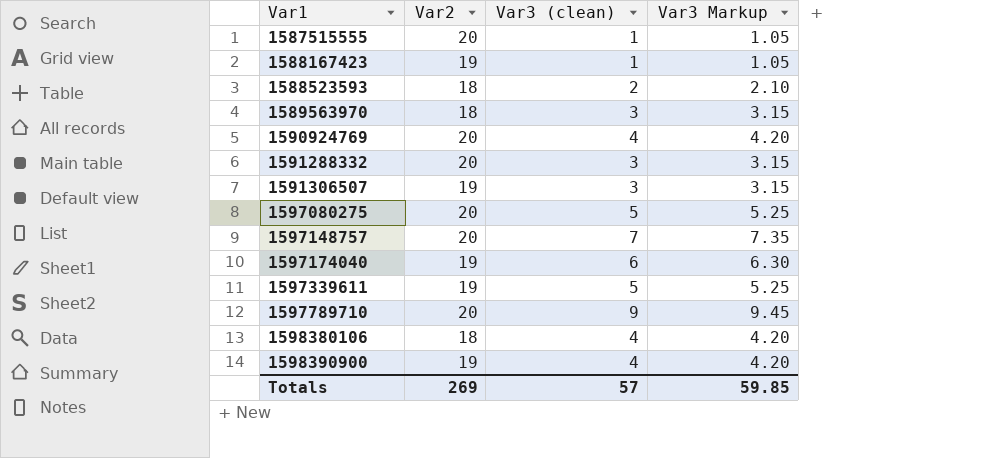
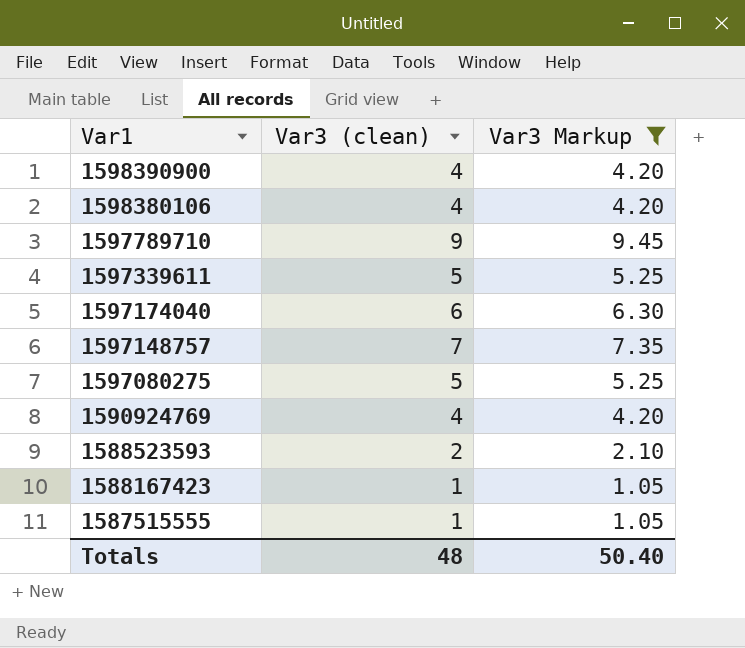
filter: none -> Var3 Markup != 3.15
row order: Var1 ascending -> Var1 descending
column Var2 | position: 2 -> none
Totals | Var3 (clean): 57 -> 48
Totals | Var3 Markup: 59.85 -> 50.40

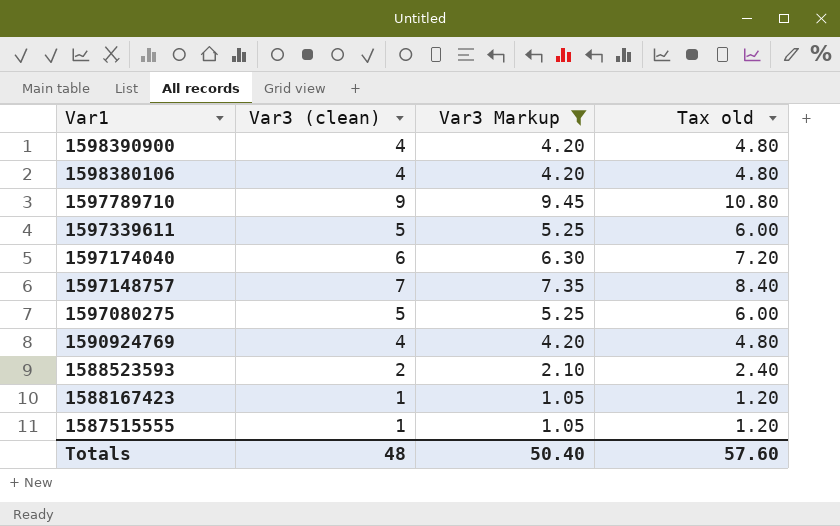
column Tax old | formula: none -> [Var3 (clean)] * 1.2

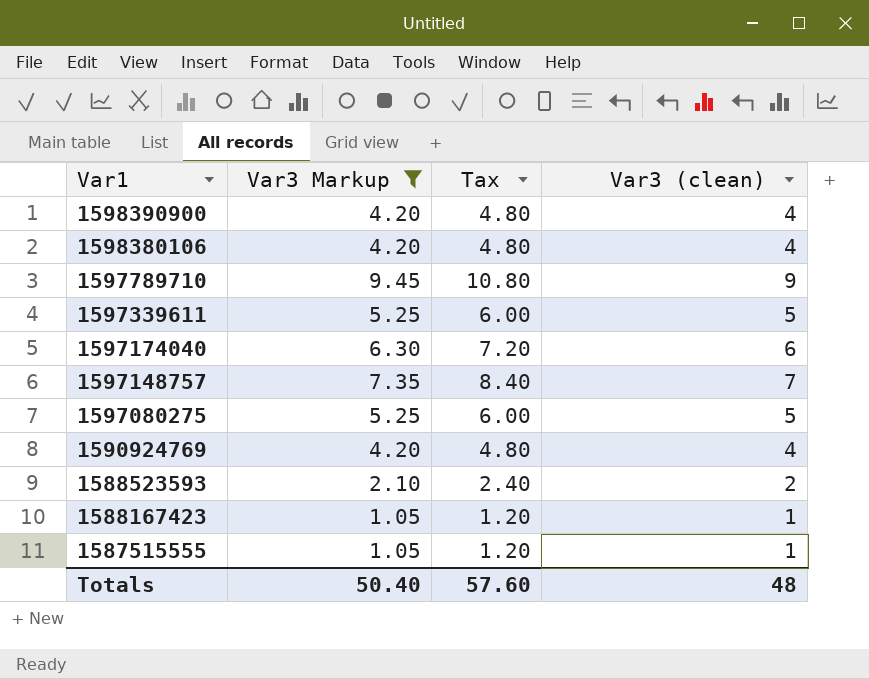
column name: Tax old -> Tax
column Var3 (clean) | position: 2 -> 4

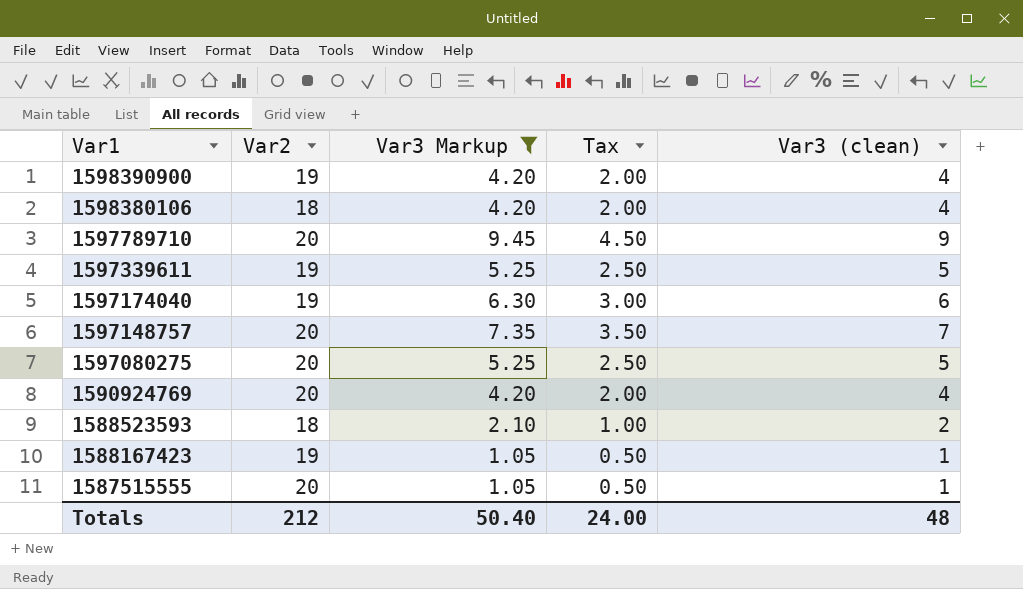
column Var2 | position: none -> 2
column Tax | formula: [Var3 (clean)] * 1.2 -> [Var3 (clean)] * 0.5
Totals | Tax: 57.60 -> 24.00

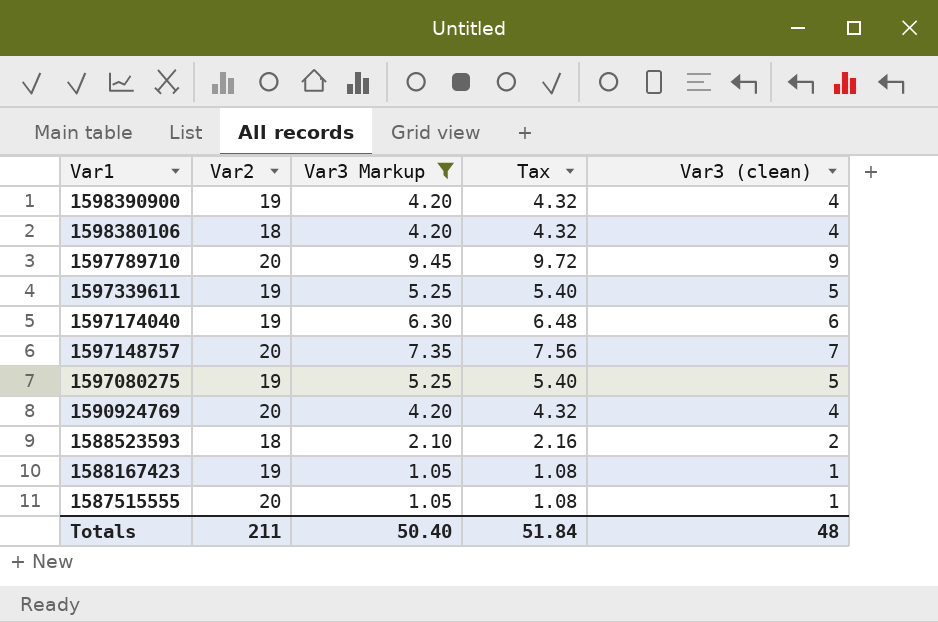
column Tax | formula: [Var3 (clean)] * 0.5 -> [Var3 (clean)] * 1.08
1597080275 | Var2: 20 -> 19
Totals | Var2: 212 -> 211
Totals | Tax: 24.00 -> 51.84

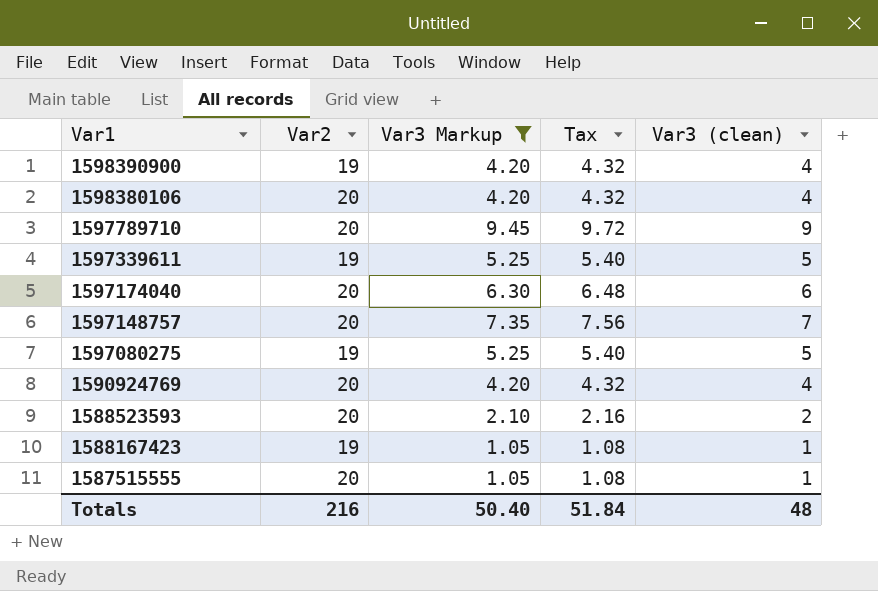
1598380106 | Var2: 18 -> 20
1597174040 | Var2: 19 -> 20
1588523593 | Var2: 18 -> 20
Totals | Var2: 211 -> 216

